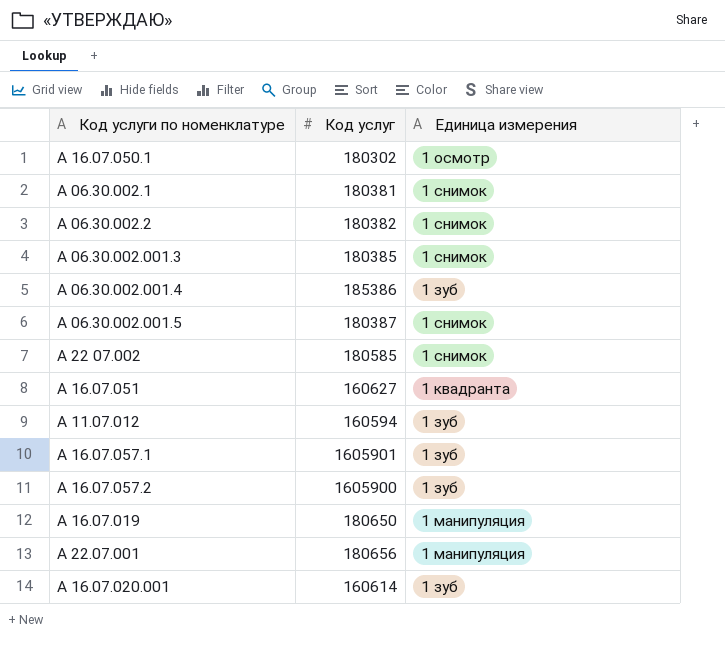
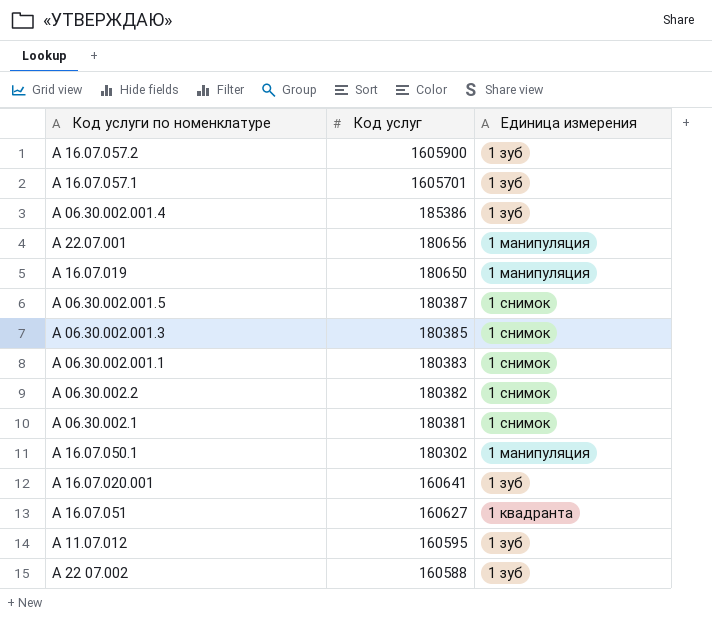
row order: none -> Код услуг descending
А 16.07.057.1 | Код услуг: 1605901 -> 1605701
row А 06.30.002.001.1: none -> 180383 | 1 снимок
А 16.07.050.1 | Единица измерения: 1 осмотр -> 1 манипуляция
А 16.07.020.001 | Код услуг: 160614 -> 160641
А 11.07.012 | Код услуг: 160594 -> 160595
А 22 07.002 | Код услуг: 180585 -> 160588
А 22 07.002 | Единица измерения: 1 снимок -> 1 зуб

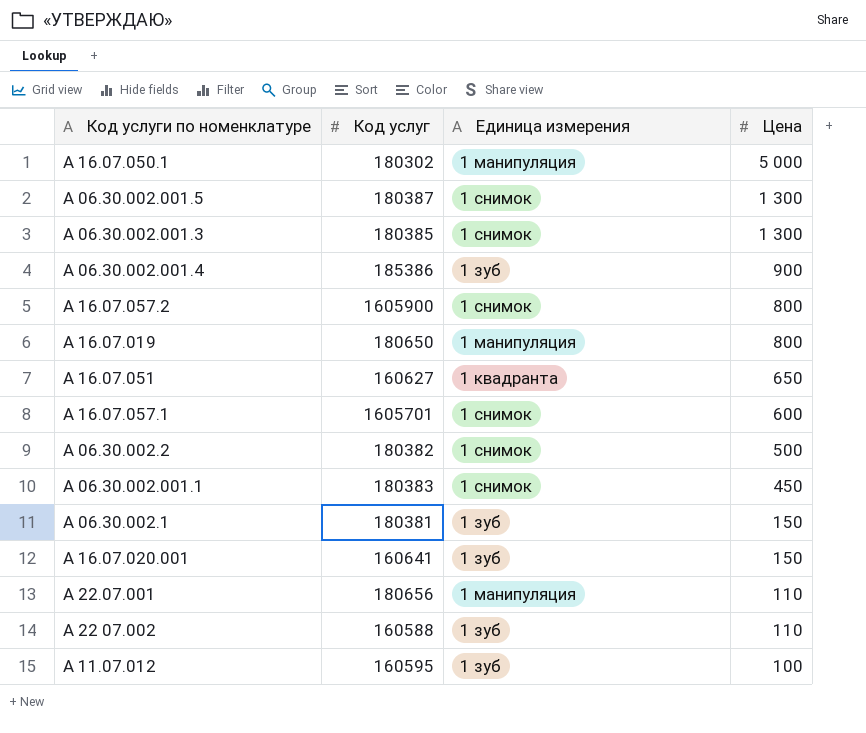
row order: Код услуг descending -> Цена descending
column Цена | position: none -> 4
А 16.07.057.2 | Единица измерения: 1 зуб -> 1 снимок
А 16.07.057.1 | Единица измерения: 1 зуб -> 1 снимок
А 06.30.002.1 | Единица измерения: 1 снимок -> 1 зуб

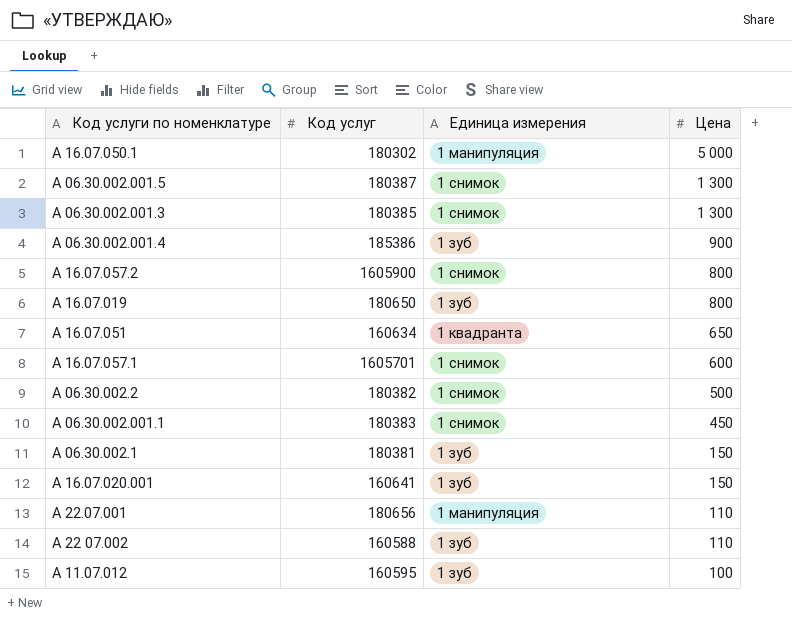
А 16.07.019 | Единица измерения: 1 манипуляция -> 1 зуб
А 16.07.051 | Код услуг: 160627 -> 160634

